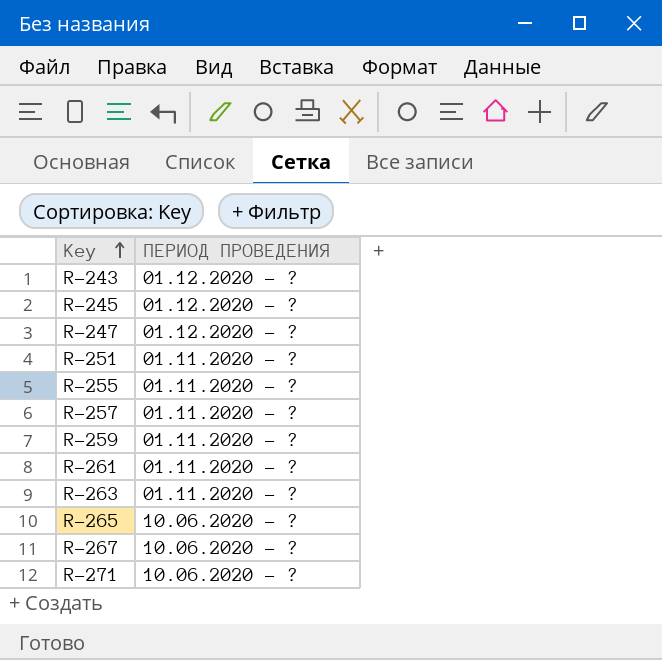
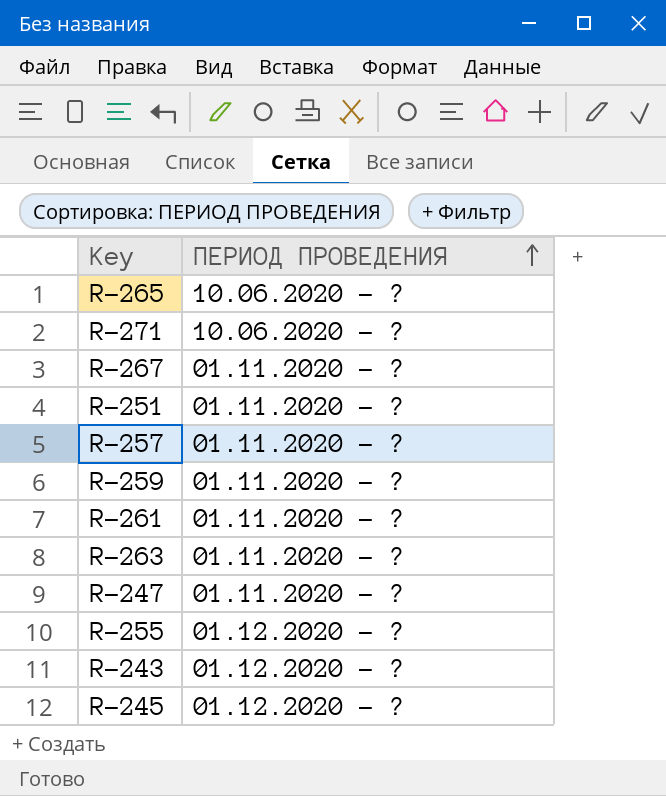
row order: Key ascending -> ПЕРИОД ПРОВЕДЕНИЯ ascending
R-267 | ПЕРИОД ПРОВЕДЕНИЯ: 10.06.2020 - ? -> 01.11.2020 - ?
R-247 | ПЕРИОД ПРОВЕДЕНИЯ: 01.12.2020 - ? -> 01.11.2020 - ?
R-255 | ПЕРИОД ПРОВЕДЕНИЯ: 01.11.2020 - ? -> 01.12.2020 - ?

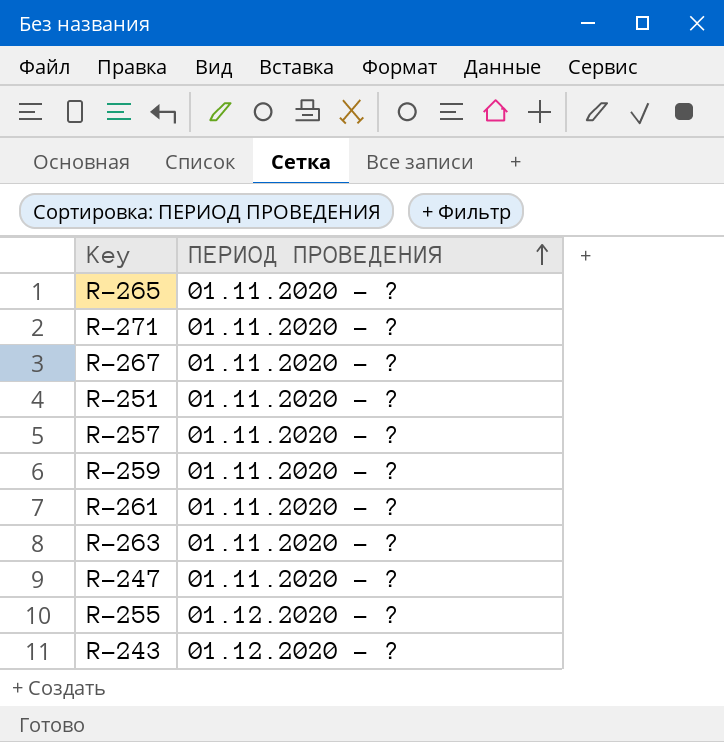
row R-245: 01.12.2020 - ? -> none
R-265 | ПЕРИОД ПРОВЕДЕНИЯ: 10.06.2020 - ? -> 01.11.2020 - ?
R-271 | ПЕРИОД ПРОВЕДЕНИЯ: 10.06.2020 - ? -> 01.11.2020 - ?

